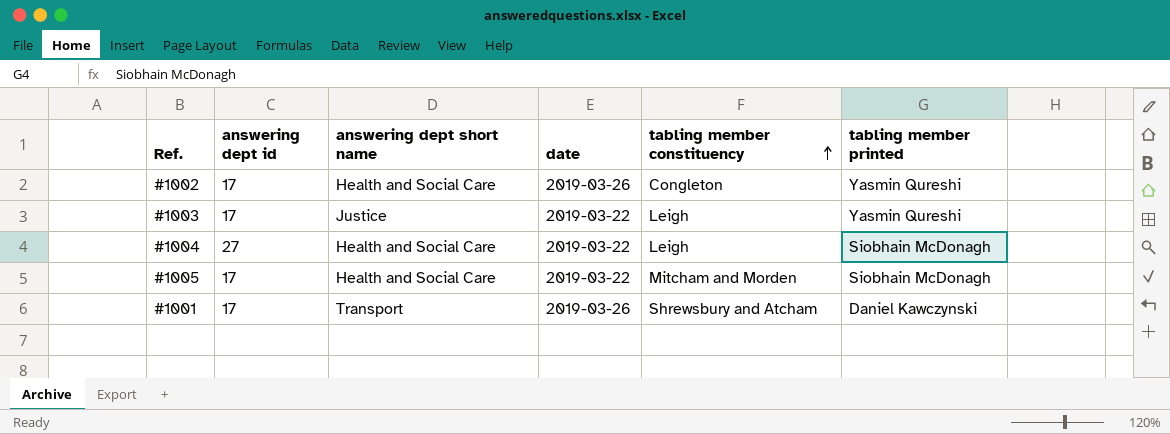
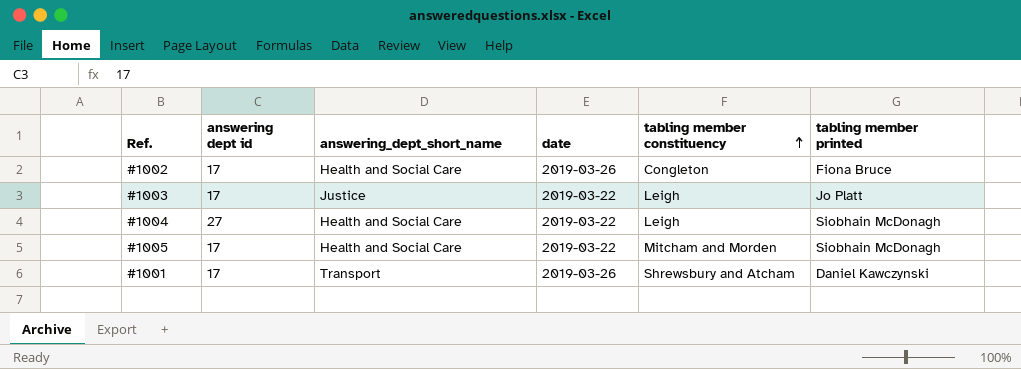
column name: answering dept short name -> answering_dept_short_name
#1002 | tabling member printed: Yasmin Qureshi -> Fiona Bruce
#1003 | tabling member printed: Yasmin Qureshi -> Jo Platt

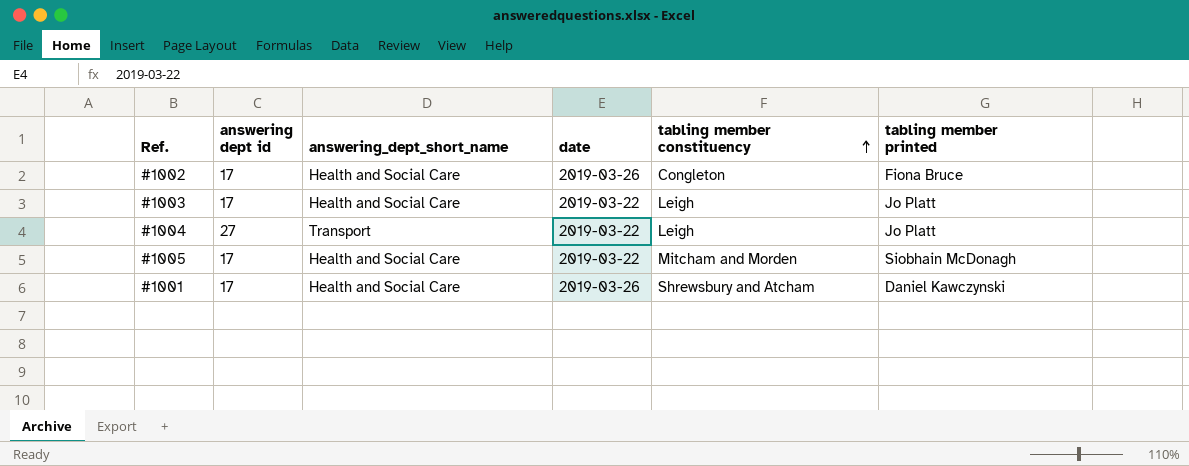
#1003 | answering_dept_short_name: Justice -> Health and Social Care
#1004 | answering_dept_short_name: Health and Social Care -> Transport
#1004 | tabling member printed: Siobhain McDonagh -> Jo Platt
#1001 | answering_dept_short_name: Transport -> Health and Social Care

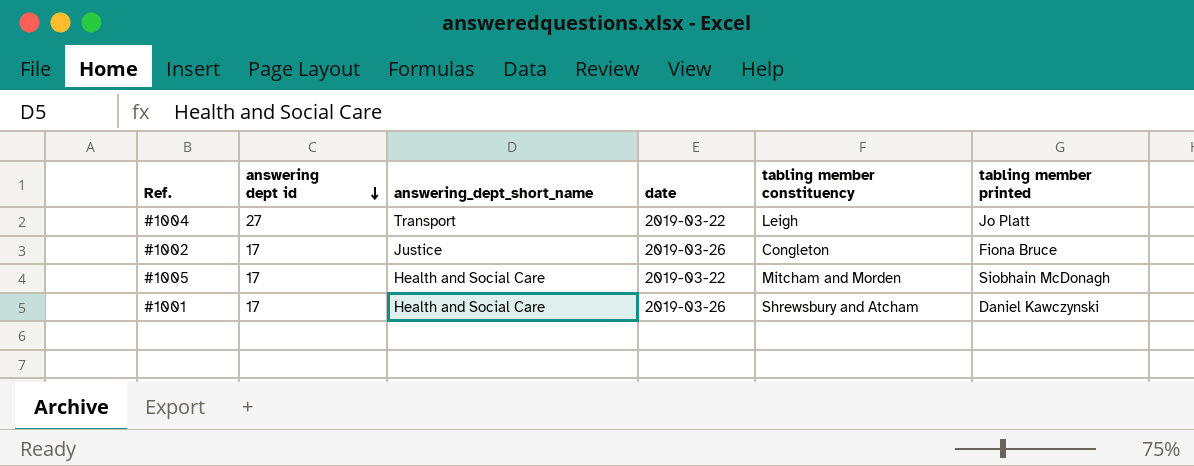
row order: tabling member constituency ascending -> answering dept id descending
row #1003: 17 | Health and Social Care | 2019-03-22 | Leigh | Jo Platt -> none
#1002 | answering_dept_short_name: Health and Social Care -> Justice

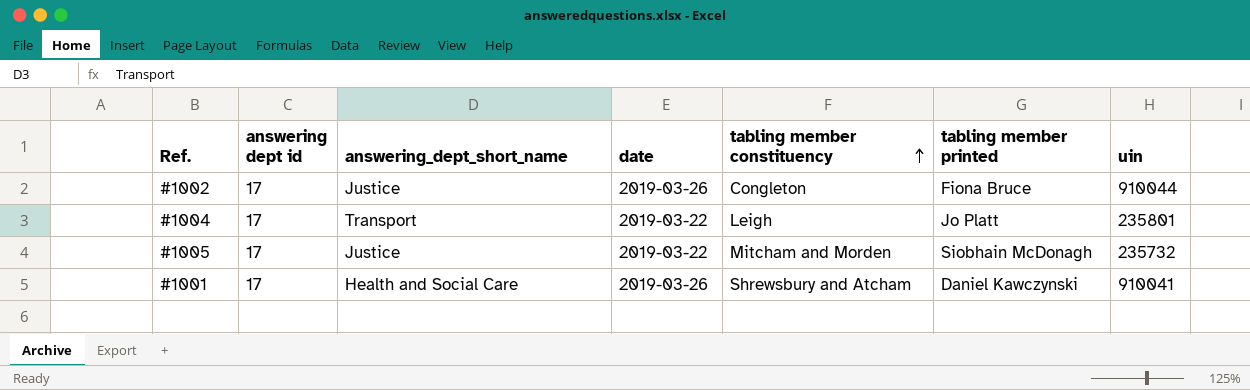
row order: answering dept id descending -> tabling member constituency ascending
column uin | position: none -> 7
#1004 | answering dept id: 27 -> 17
#1005 | answering_dept_short_name: Health and Social Care -> Justice

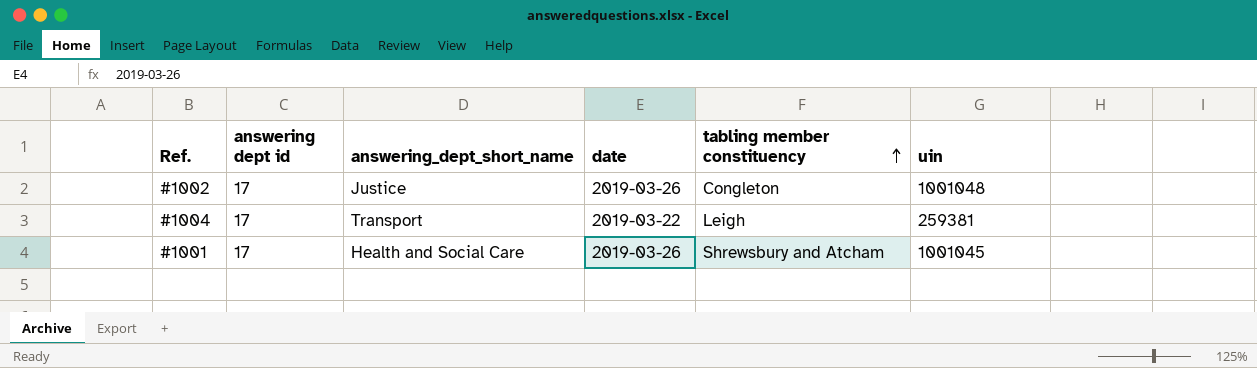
column tabling member printed | position: 6 -> none
row #1005: 17 | Justice | 2019-03-22 | Mitcham and Morden | Siobhain McDonagh | 235732 -> none
#1002 | uin: 910044 -> 1001048
#1004 | uin: 235801 -> 259381
#1001 | uin: 910041 -> 1001045

